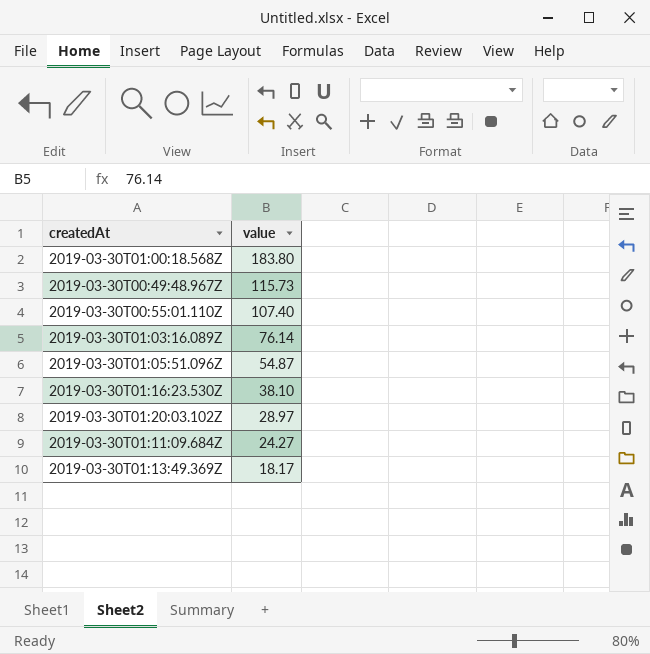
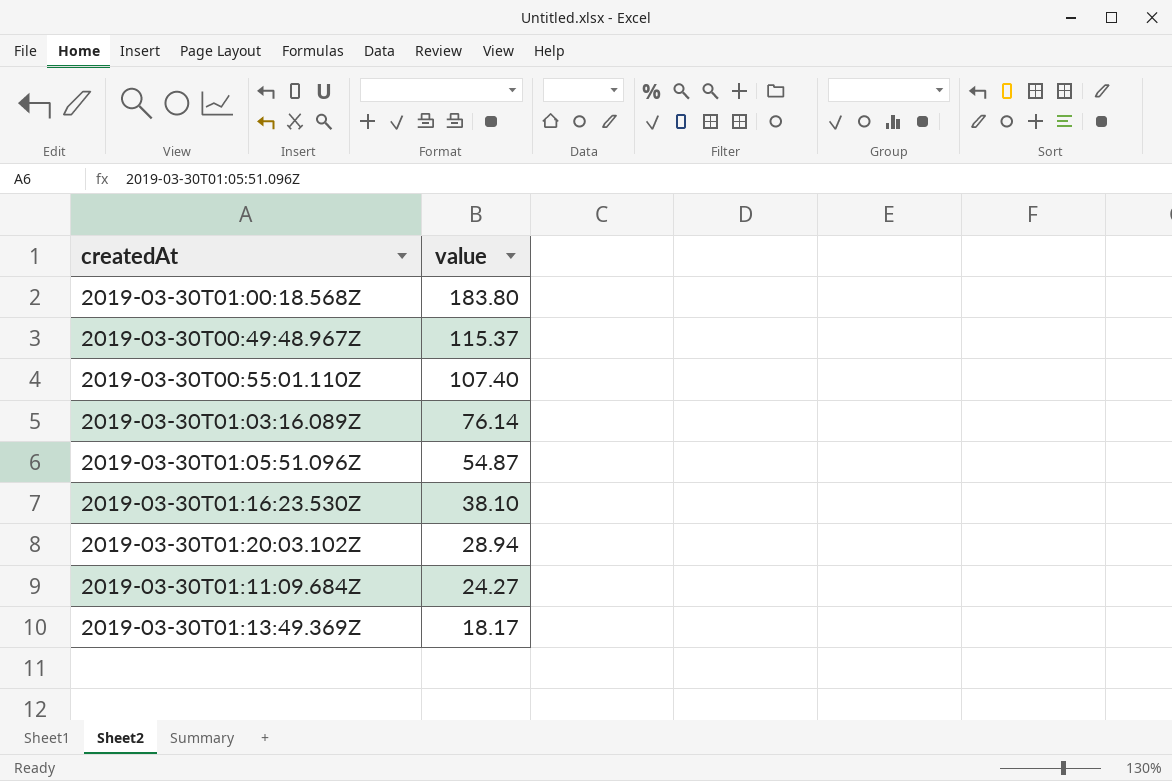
2019-03-30T00:49:48.967Z | value: 115.73 -> 115.37
2019-03-30T01:20:03.102Z | value: 28.97 -> 28.94

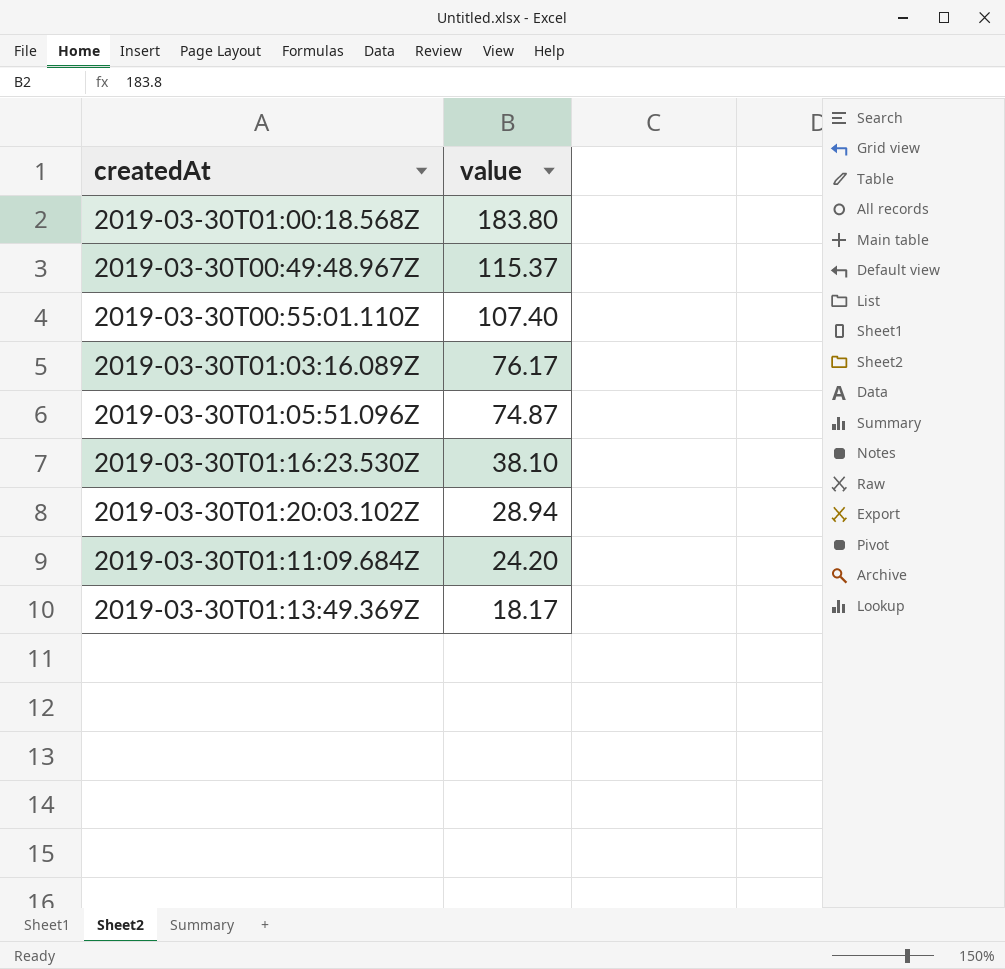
2019-03-30T01:03:16.089Z | value: 76.14 -> 76.17
2019-03-30T01:05:51.096Z | value: 54.87 -> 74.87
2019-03-30T01:11:09.684Z | value: 24.27 -> 24.20

